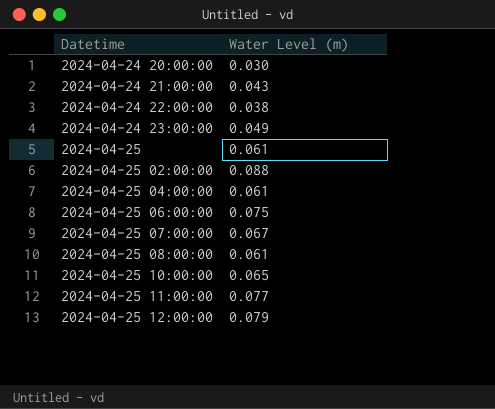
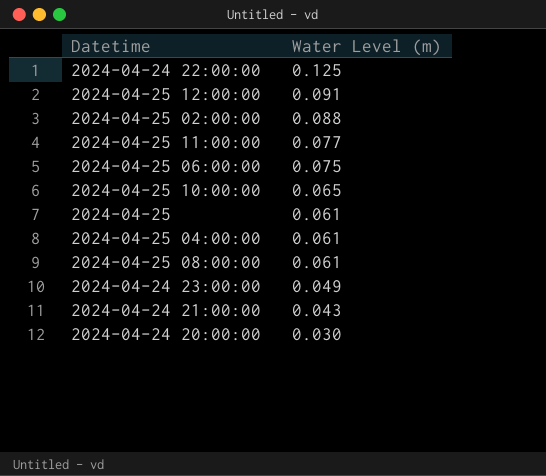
row order: Datetime ascending -> Water Level (m) descending
row 2024-04-25 07:00:00: 0.067 -> none
2024-04-24 22:00:00 | Water Level (m): 0.038 -> 0.125
2024-04-25 12:00:00 | Water Level (m): 0.079 -> 0.091

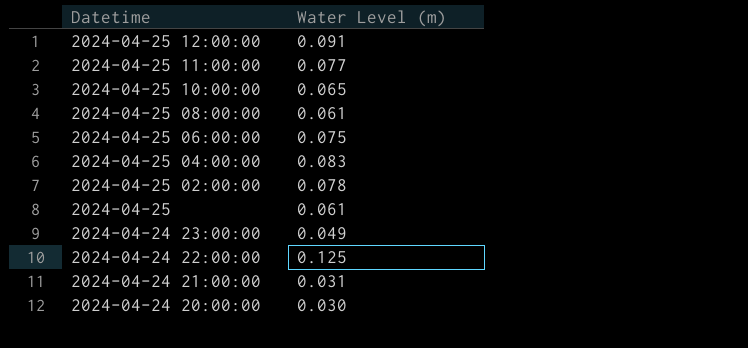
row order: Water Level (m) descending -> Datetime descending
2024-04-25 04:00:00 | Water Level (m): 0.061 -> 0.083
2024-04-25 02:00:00 | Water Level (m): 0.088 -> 0.078
2024-04-24 21:00:00 | Water Level (m): 0.043 -> 0.031

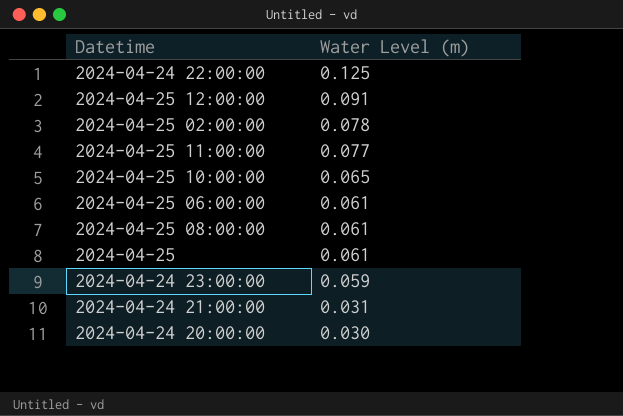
row order: Datetime descending -> Water Level (m) descending
row 2024-04-25 04:00:00: 0.083 -> none
2024-04-25 06:00:00 | Water Level (m): 0.075 -> 0.061
2024-04-24 23:00:00 | Water Level (m): 0.049 -> 0.059

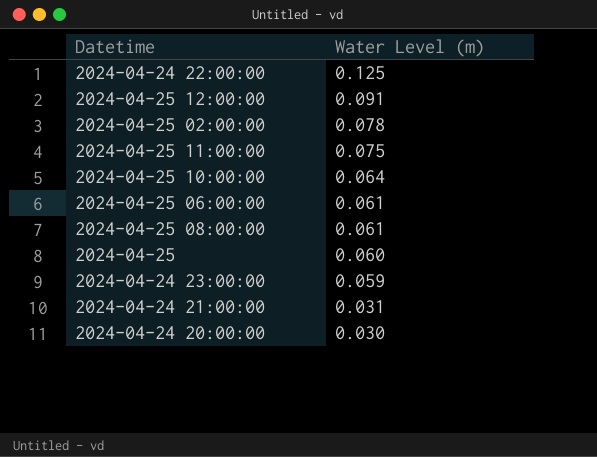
2024-04-25 11:00:00 | Water Level (m): 0.077 -> 0.075
2024-04-25 10:00:00 | Water Level (m): 0.065 -> 0.064
2024-04-25 | Water Level (m): 0.061 -> 0.060

